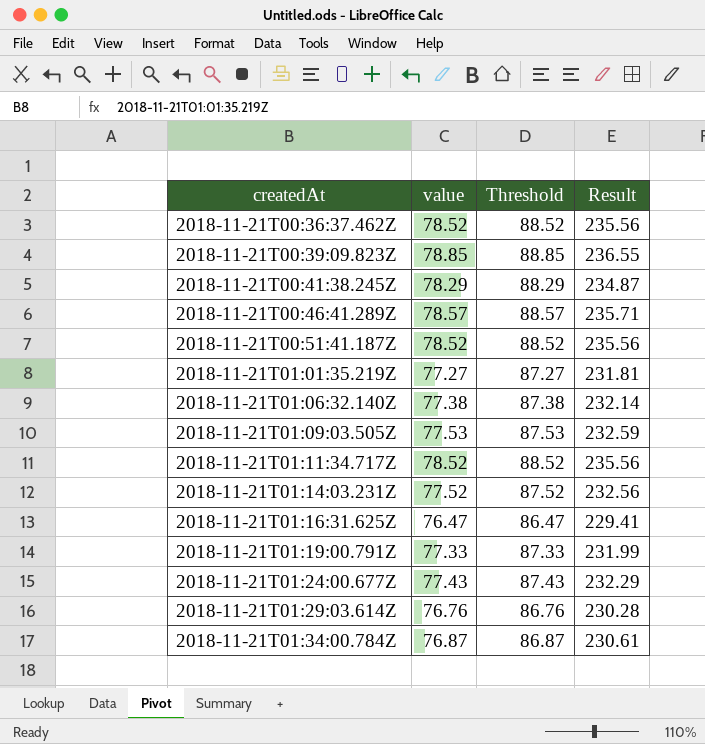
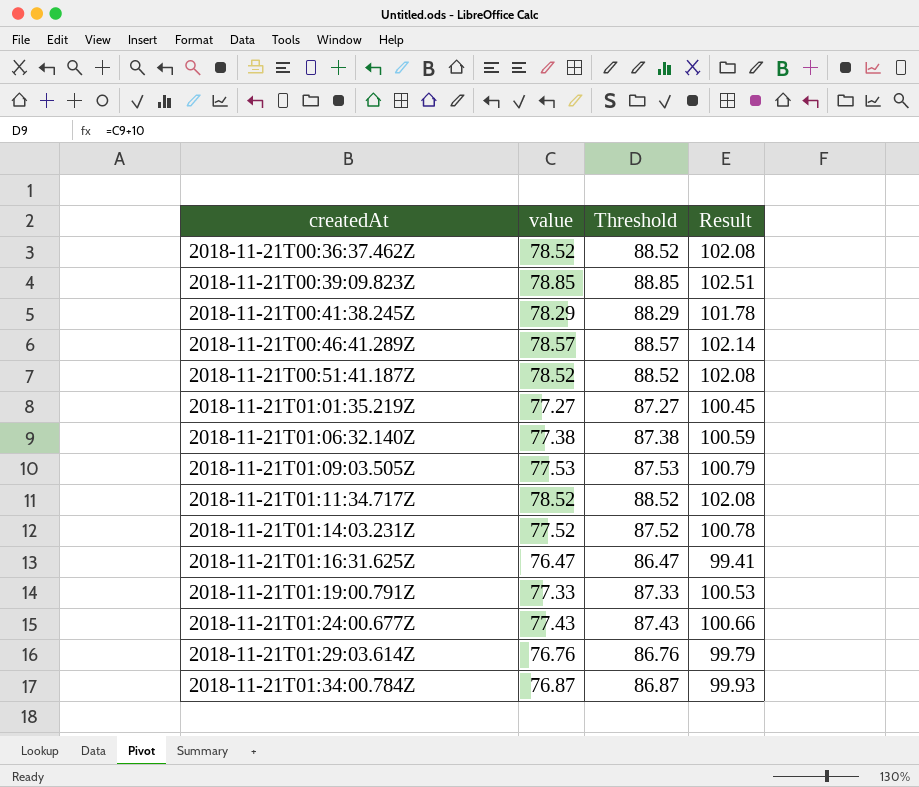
column Result | formula: [value] * 3 -> [value] * 1.3

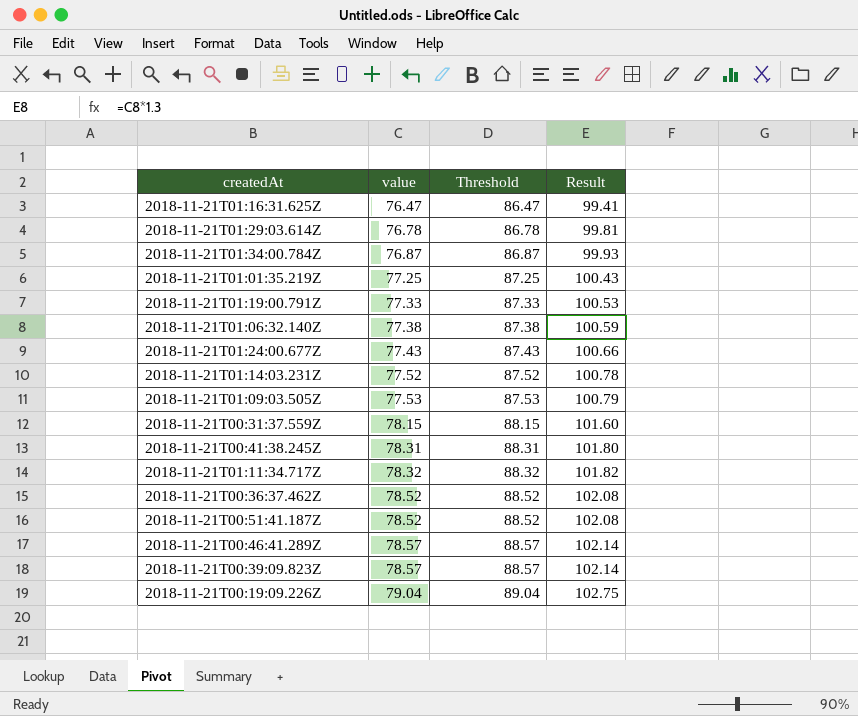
row order: createdAt ascending -> value ascending
2018-11-21T01:29:03.614Z | value: 76.76 -> 76.78
2018-11-21T01:29:03.614Z | Threshold: 86.76 -> 86.78
2018-11-21T01:29:03.614Z | Result: 99.79 -> 99.81
2018-11-21T01:01:35.219Z | value: 77.27 -> 77.25
2018-11-21T01:01:35.219Z | Threshold: 87.27 -> 87.25
2018-11-21T01:01:35.219Z | Result: 100.45 -> 100.43
row 2018-11-21T00:31:37.559Z: none -> 78.15 | 88.15 | 101.60
2018-11-21T00:41:38.245Z | value: 78.29 -> 78.31
2018-11-21T00:41:38.245Z | Threshold: 88.29 -> 88.31
2018-11-21T00:41:38.245Z | Result: 101.78 -> 101.80
2018-11-21T01:11:34.717Z | value: 78.52 -> 78.32
2018-11-21T01:11:34.717Z | Threshold: 88.52 -> 88.32
2018-11-21T01:11:34.717Z | Result: 102.08 -> 101.82
2018-11-21T00:39:09.823Z | value: 78.85 -> 78.57
2018-11-21T00:39:09.823Z | Threshold: 88.85 -> 88.57
2018-11-21T00:39:09.823Z | Result: 102.51 -> 102.14
row 2018-11-21T00:19:09.226Z: none -> 79.04 | 89.04 | 102.75

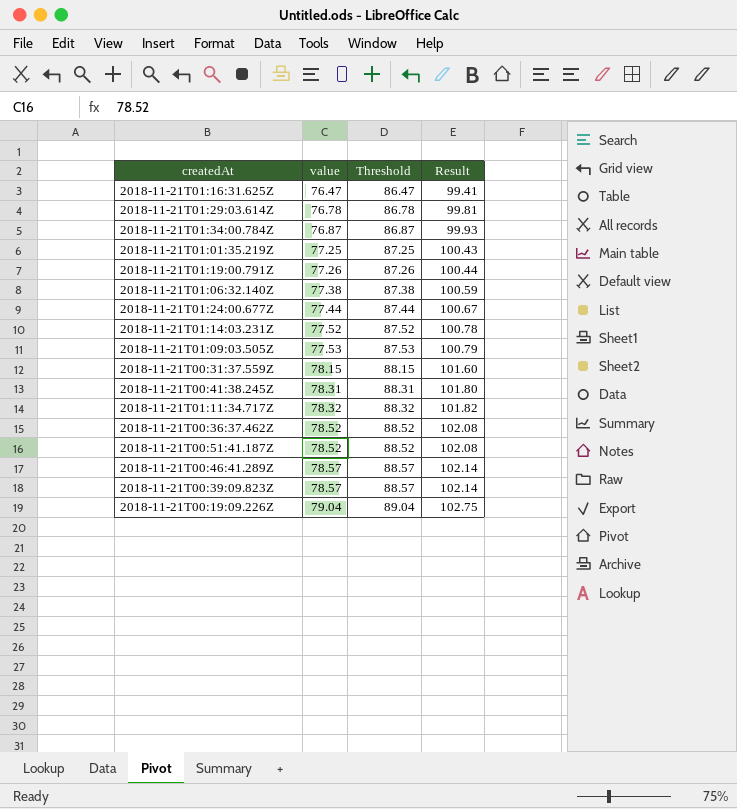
2018-11-21T01:19:00.791Z | value: 77.33 -> 77.26
2018-11-21T01:19:00.791Z | Threshold: 87.33 -> 87.26
2018-11-21T01:19:00.791Z | Result: 100.53 -> 100.44
2018-11-21T01:24:00.677Z | value: 77.43 -> 77.44
2018-11-21T01:24:00.677Z | Threshold: 87.43 -> 87.44
2018-11-21T01:24:00.677Z | Result: 100.66 -> 100.67

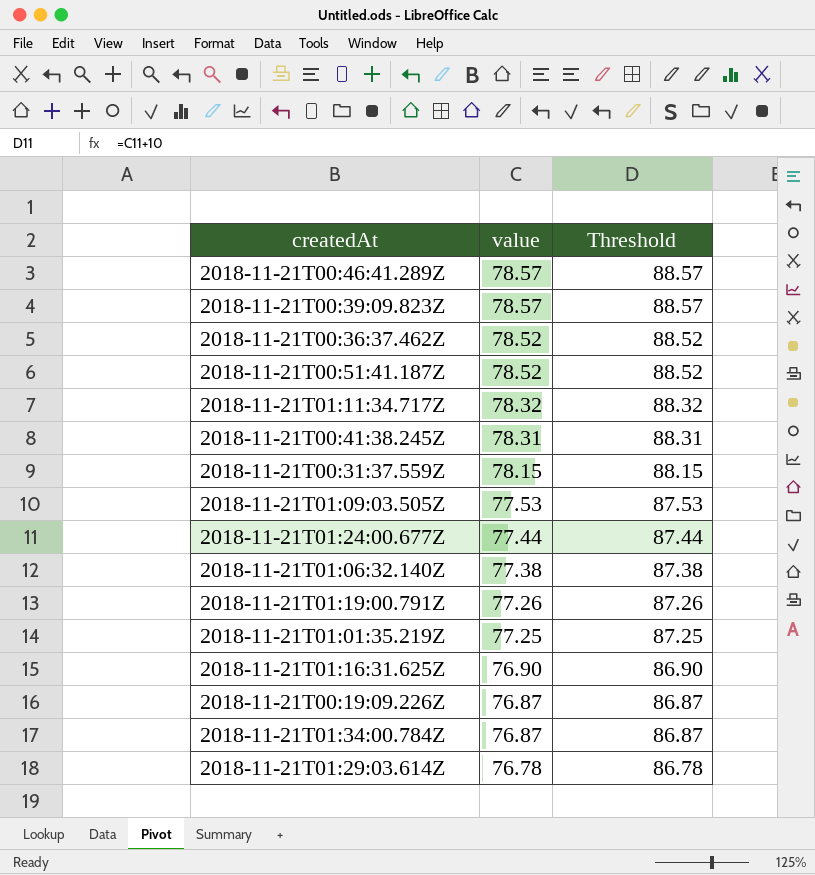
row order: value ascending -> value descending
column Result | formula: [value] * 1.3 -> none
row 2018-11-21T01:14:03.231Z: 77.52 | 87.52 | 100.78 -> none
2018-11-21T01:16:31.625Z | value: 76.47 -> 76.90
2018-11-21T01:16:31.625Z | Threshold: 86.47 -> 86.90
2018-11-21T00:19:09.226Z | value: 79.04 -> 76.87
2018-11-21T00:19:09.226Z | Threshold: 89.04 -> 86.87

